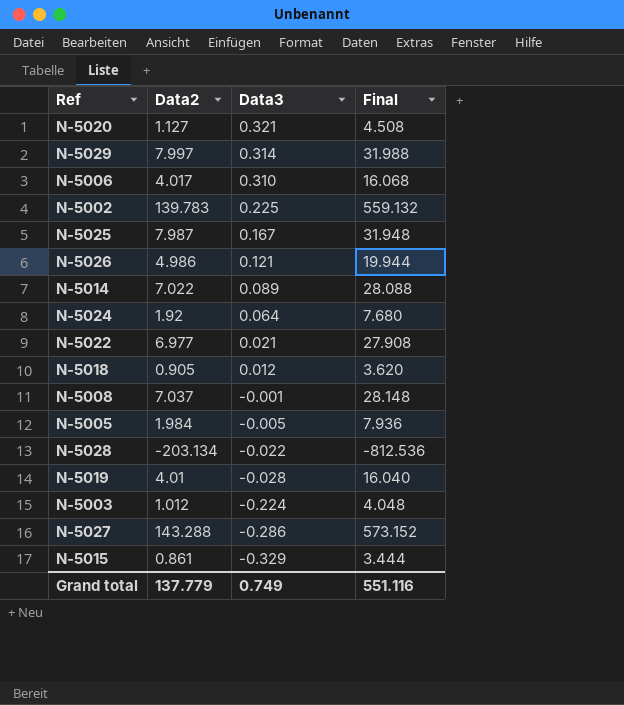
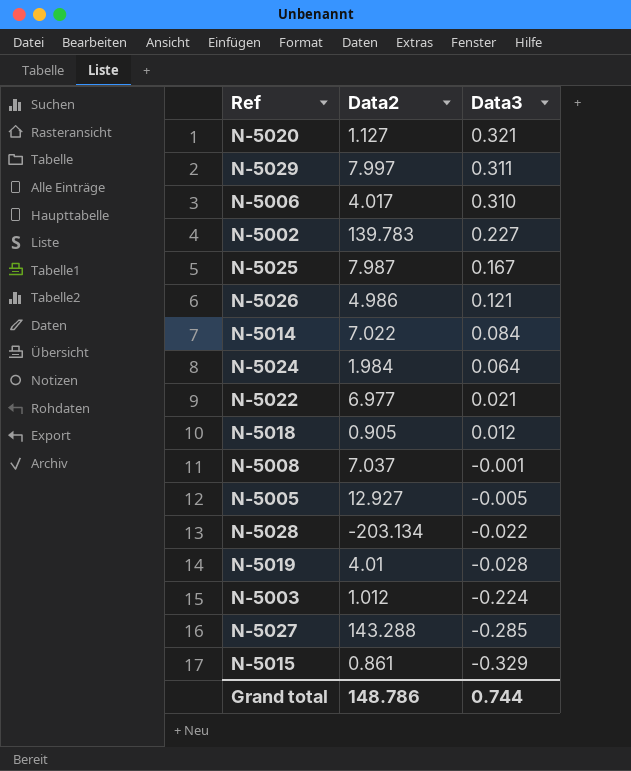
column Final | formula: [Data2] * 4 -> none
N-5029 | Data3: 0.314 -> 0.311
N-5002 | Data3: 0.225 -> 0.227
N-5014 | Data3: 0.089 -> 0.084
N-5024 | Data2: 1.92 -> 1.984
N-5005 | Data2: 1.984 -> 12.927
N-5027 | Data3: -0.286 -> -0.285
Grand total | Data2: 137.779 -> 148.786
Grand total | Data3: 0.749 -> 0.744

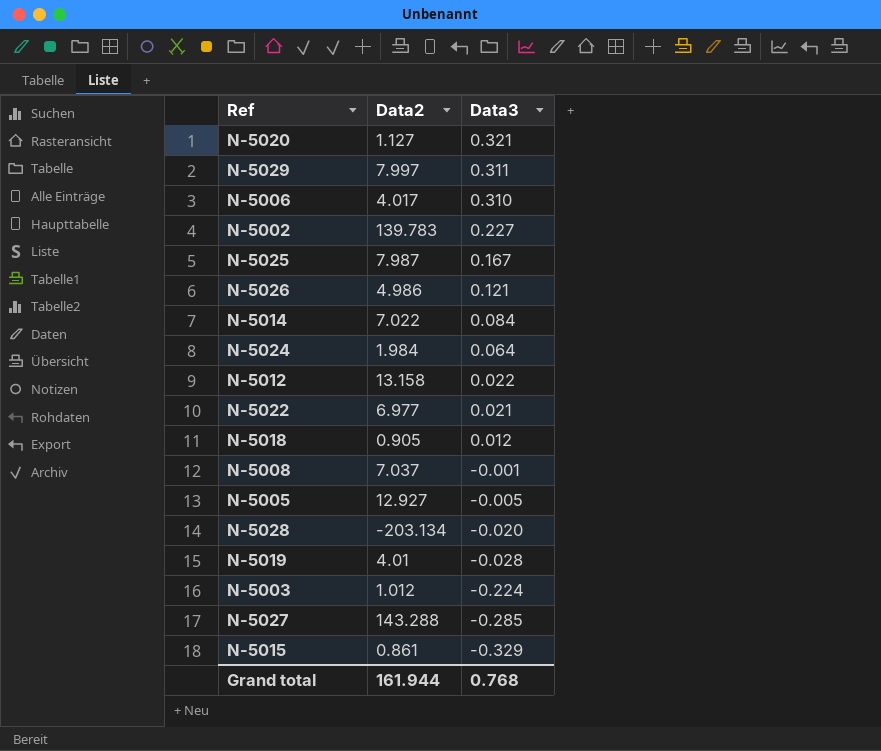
row N-5012: none -> 13.158 | 0.022
N-5028 | Data3: -0.022 -> -0.020
Grand total | Data2: 148.786 -> 161.944
Grand total | Data3: 0.744 -> 0.768

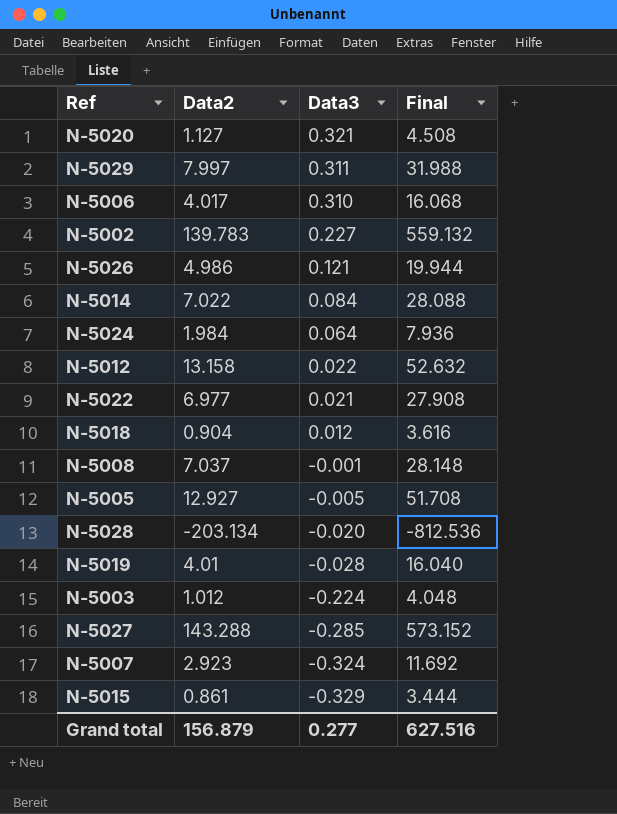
column Final | formula: none -> [Data2] * 4
row N-5025: 7.987 | 0.167 -> none
N-5018 | Data2: 0.905 -> 0.904
row N-5007: none -> 2.923 | -0.324 | 11.692
Grand total | Data2: 161.944 -> 156.879
Grand total | Data3: 0.768 -> 0.277

